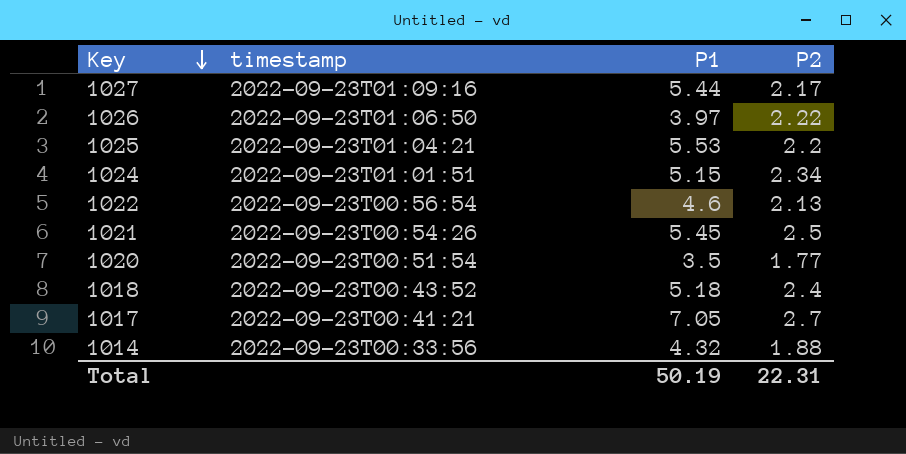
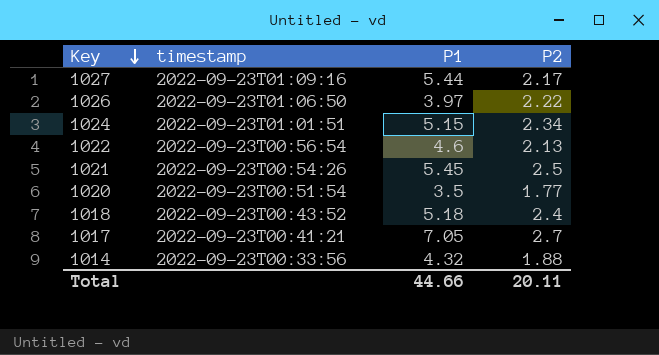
row 1025: 2022-09-23T01:04:21 | 5.53 | 2.2 -> none
Total | P1: 50.19 -> 44.66
Total | P2: 22.31 -> 20.11

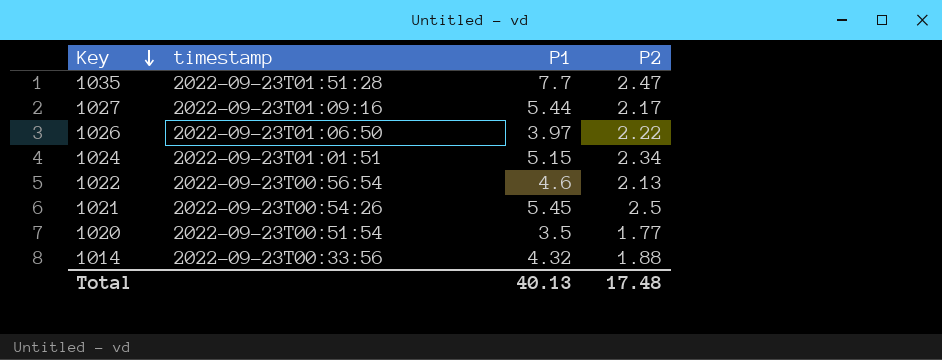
row 1018: 2022-09-23T00:43:52 | 5.18 | 2.4 -> none
row 1017: 2022-09-23T00:41:21 | 7.05 | 2.7 -> none
row 1035: none -> 2022-09-23T01:51:28 | 7.7 | 2.47
Total | P1: 44.66 -> 40.13
Total | P2: 20.11 -> 17.48

